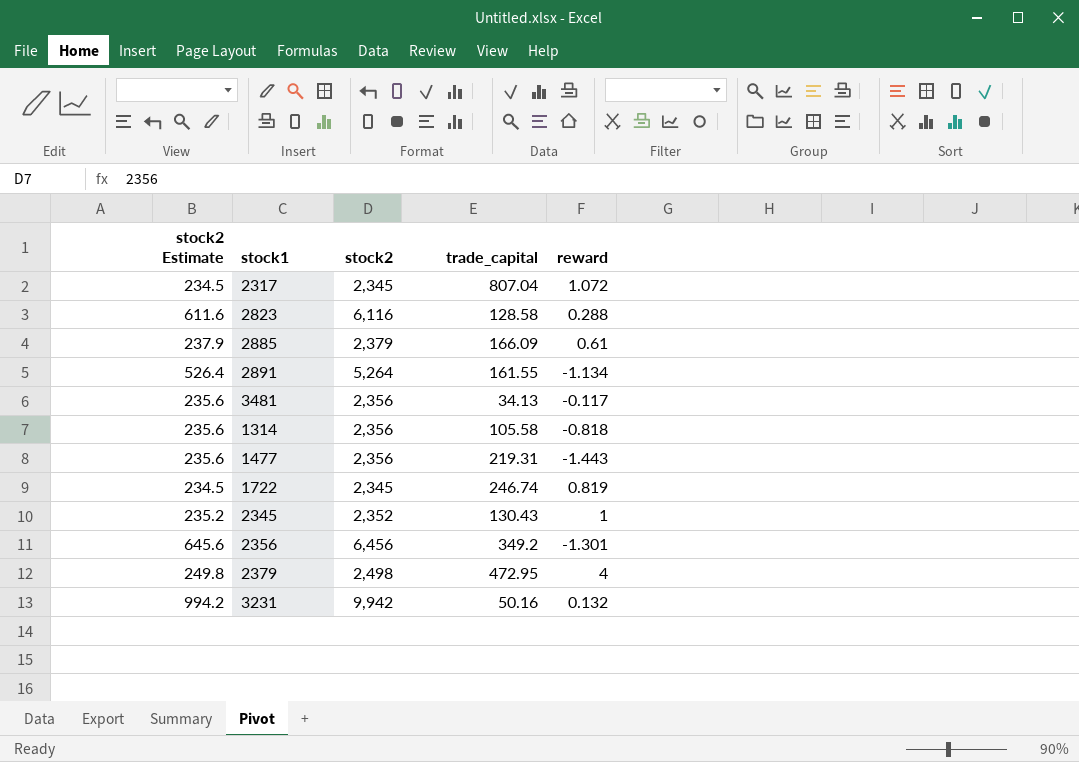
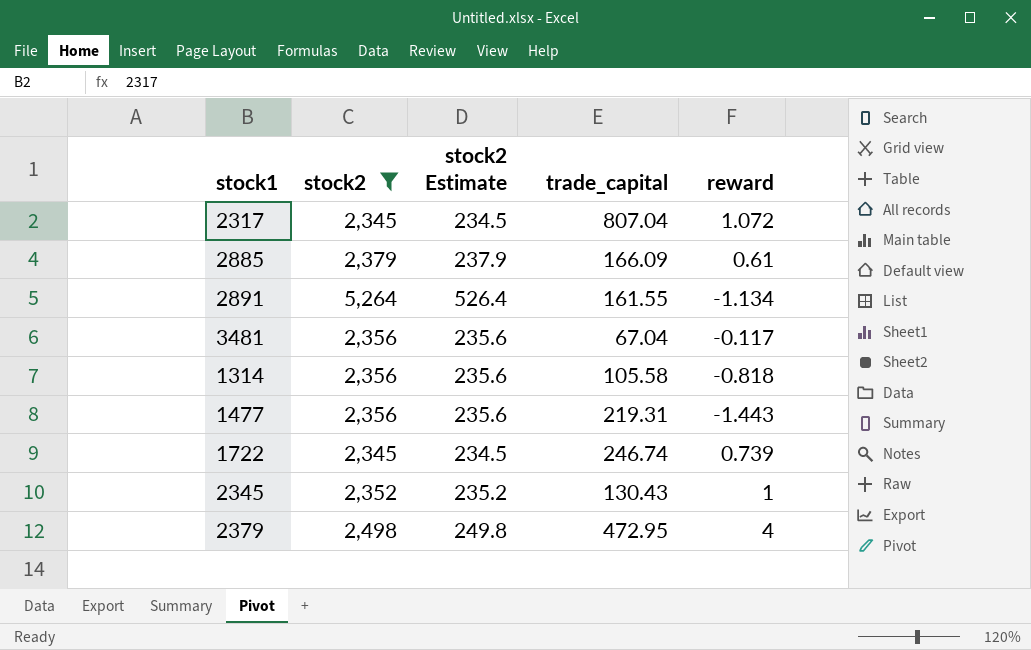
filter: none -> stock2 <= 5,264
column stock2 Estimate | position: 1 -> 3
3481 | trade_capital: 34.13 -> 67.04
1722 | reward: 0.819 -> 0.739

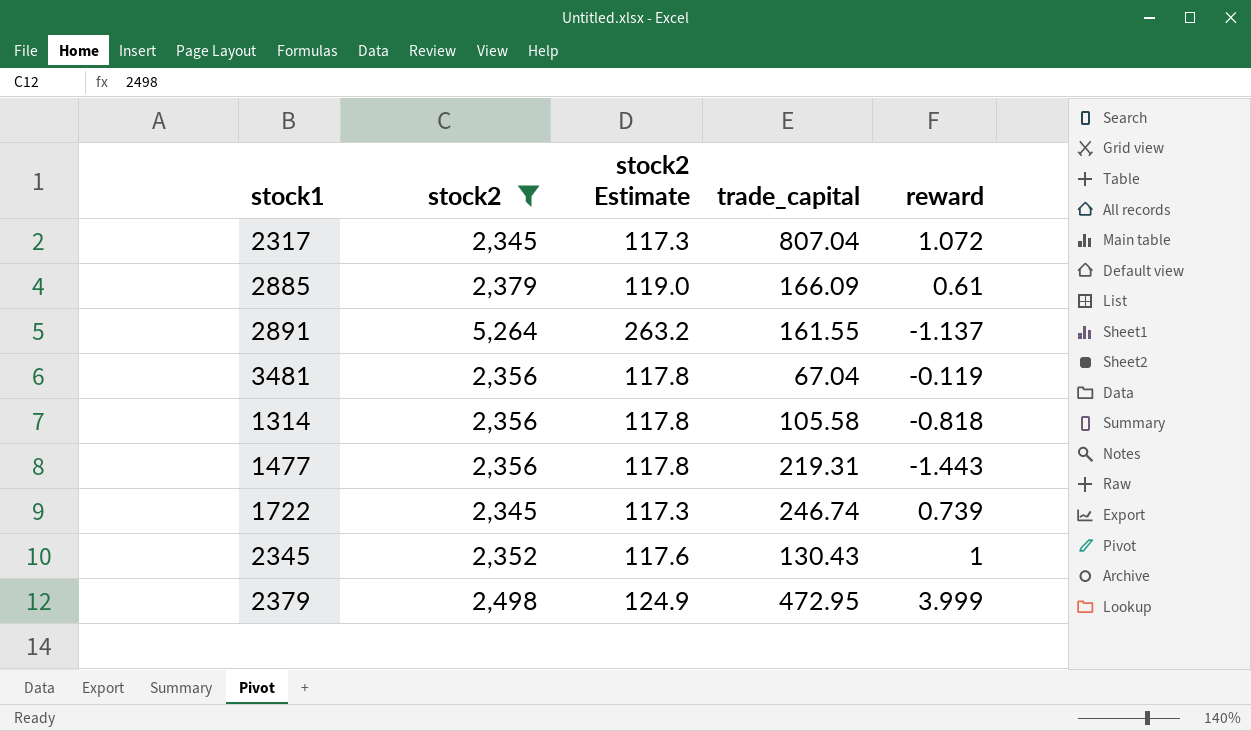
column stock2 Estimate | formula: [stock2] * 0.1 -> [stock2] * 0.05
2891 | reward: -1.134 -> -1.137
3481 | reward: -0.117 -> -0.119
2379 | reward: 4 -> 3.999

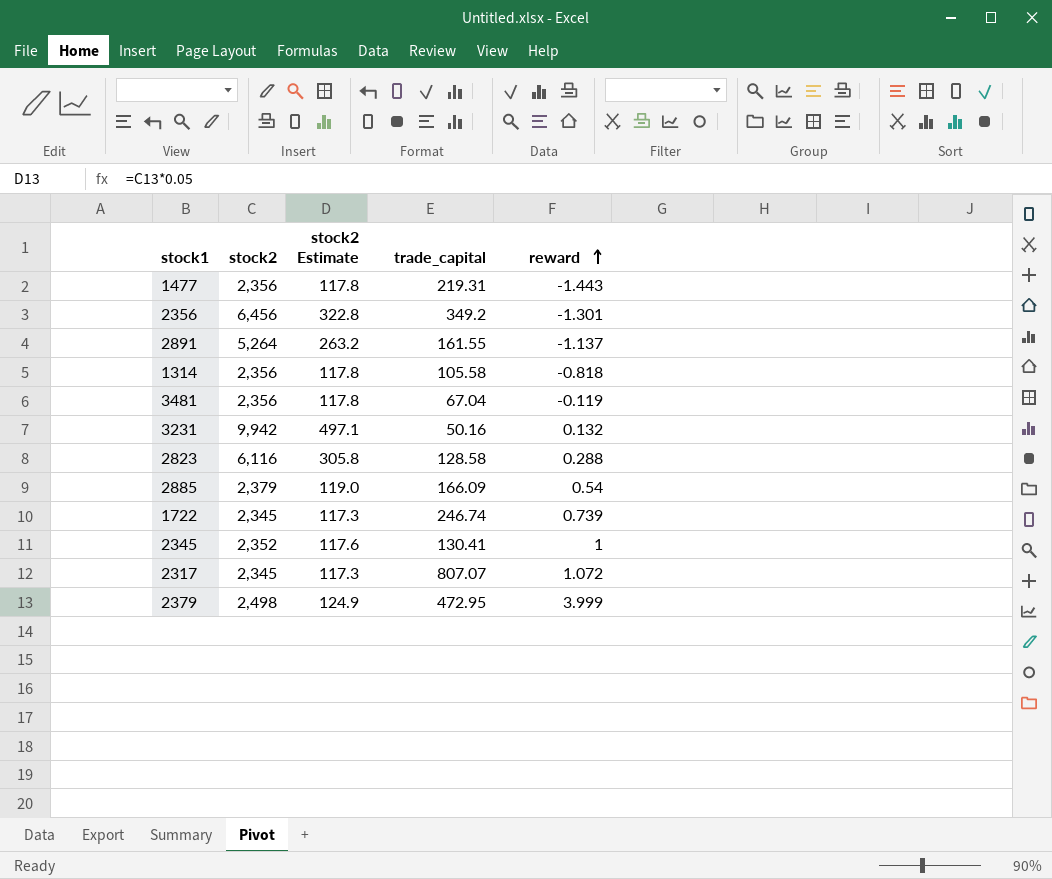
filter: stock2 <= 5,264 -> none
row order: none -> reward ascending
2885 | reward: 0.61 -> 0.54
2345 | trade_capital: 130.43 -> 130.41
2317 | trade_capital: 807.04 -> 807.07

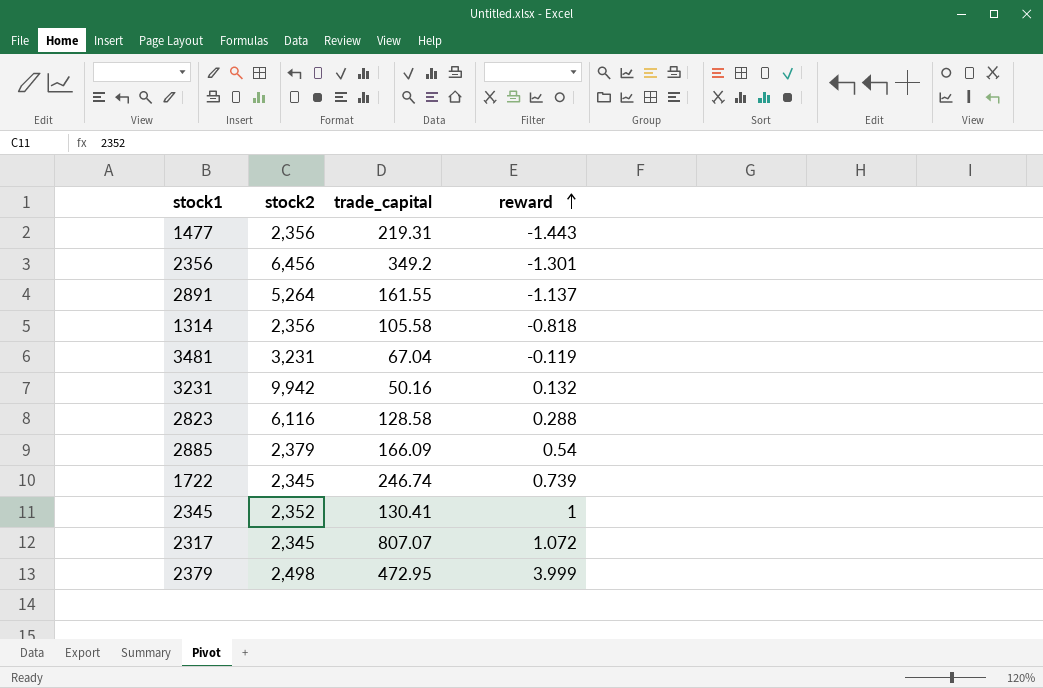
column stock2 Estimate | formula: [stock2] * 0.05 -> none
3481 | stock2: 2,356 -> 3,231

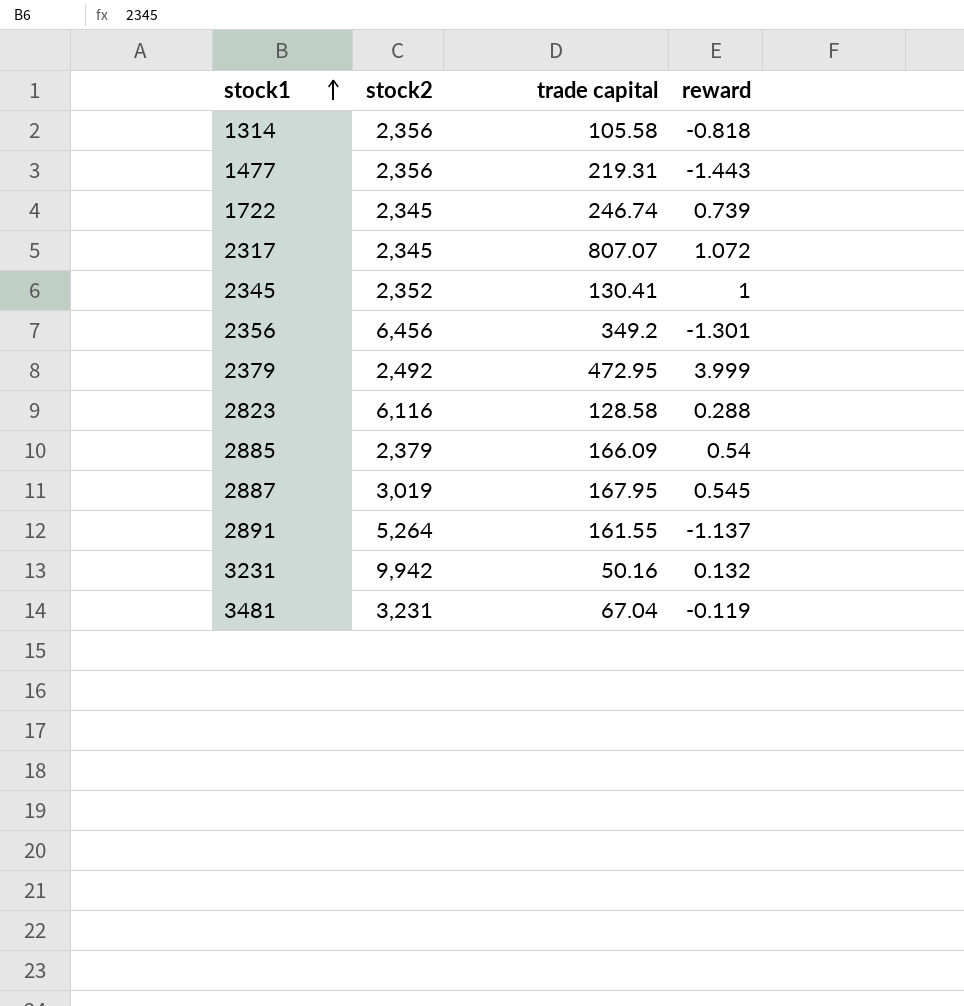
row order: reward ascending -> stock1 ascending
column name: trade_capital -> trade capital
2379 | stock2: 2,498 -> 2,492
row 2887: none -> 3,019 | 167.95 | 0.545

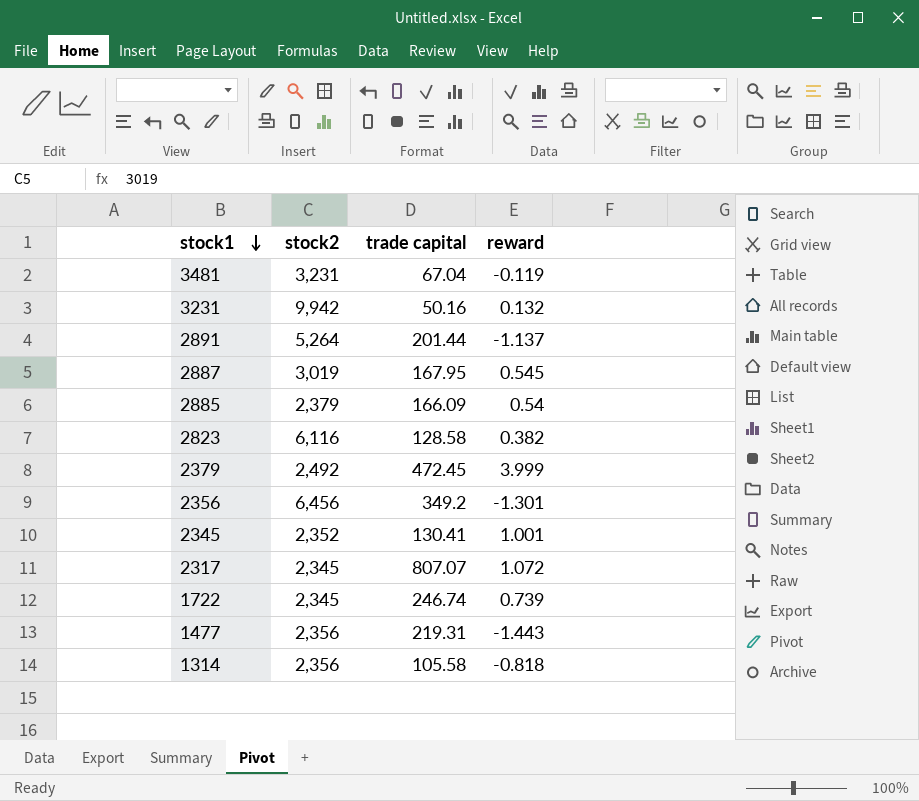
row order: stock1 ascending -> stock1 descending
2891 | trade capital: 161.55 -> 201.44
2823 | reward: 0.288 -> 0.382
2379 | trade capital: 472.95 -> 472.45
2345 | reward: 1 -> 1.001

